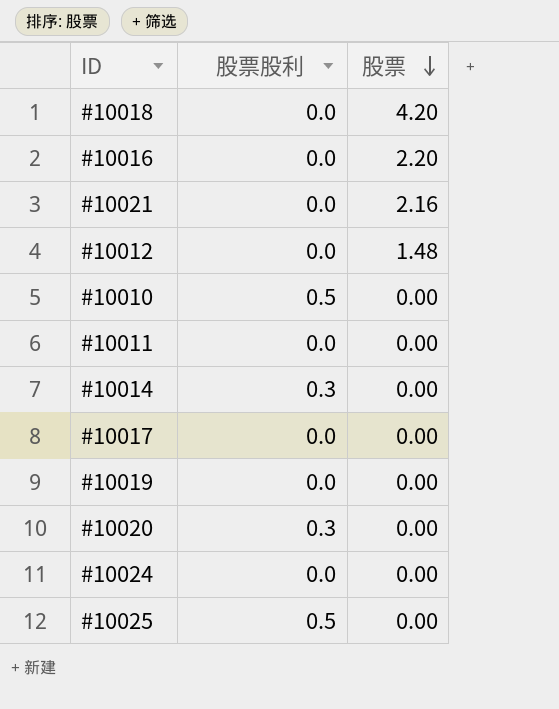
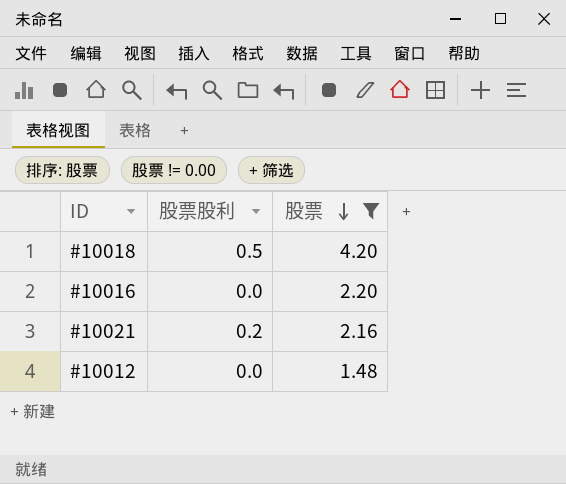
filter: none -> 股票 != 0.00
#10018 | 股票股利: 0.0 -> 0.5
#10021 | 股票股利: 0.0 -> 0.2

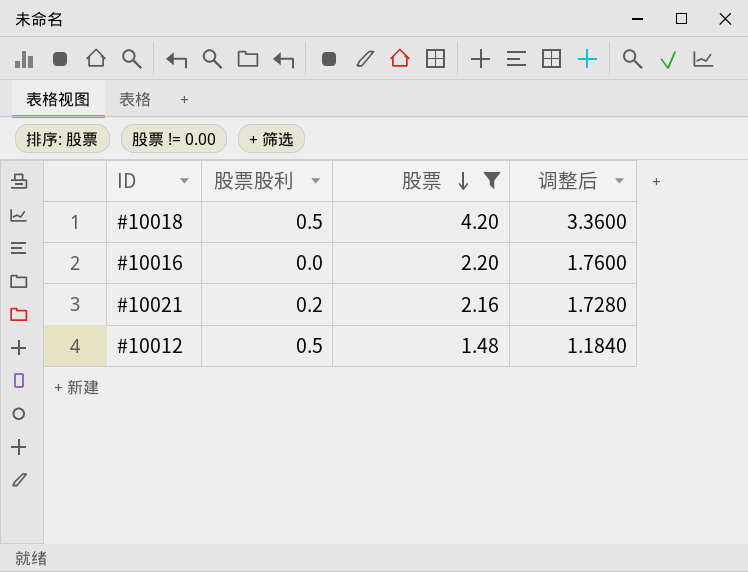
column 调整后 | formula: none -> [股票] * 0.8
#10012 | 股票股利: 0.0 -> 0.5

